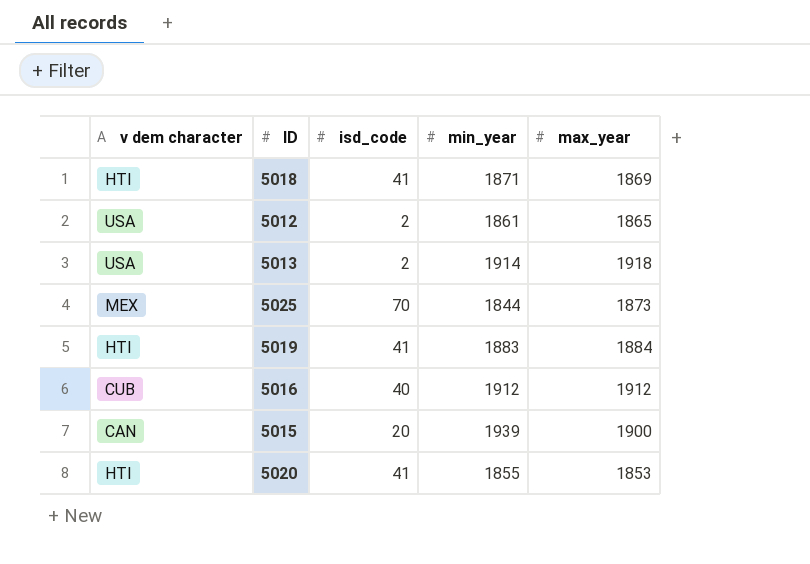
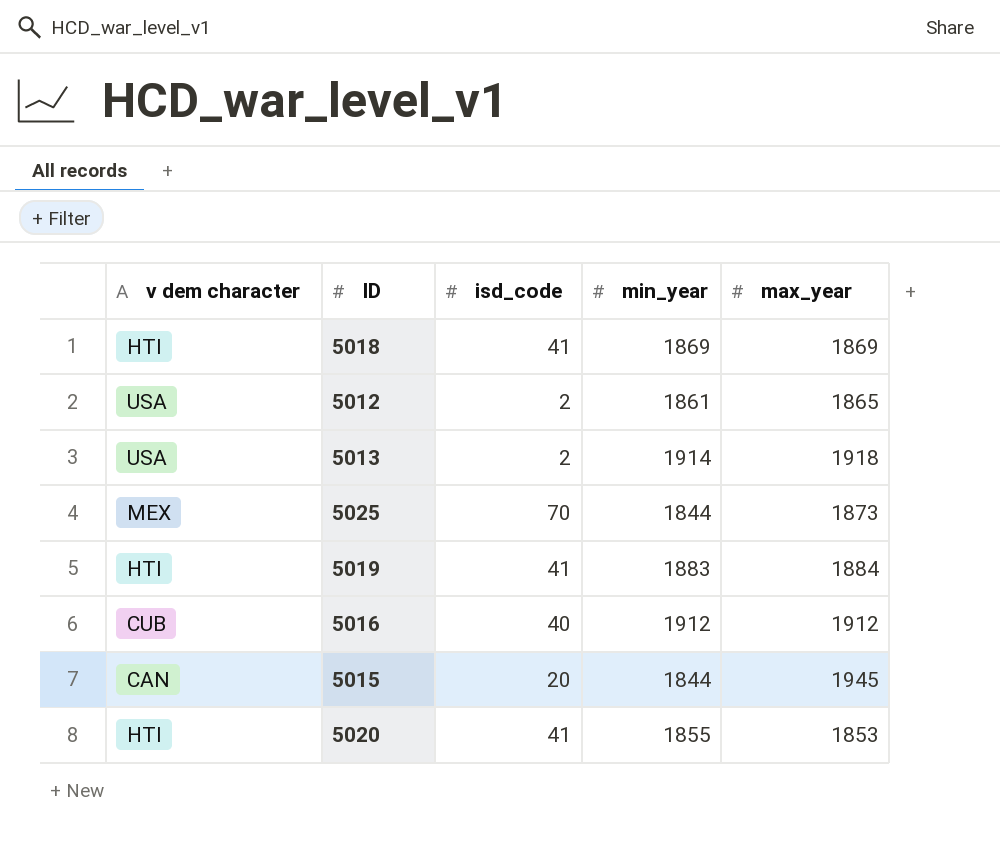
5018 | min_year: 1871 -> 1869
5015 | min_year: 1939 -> 1844
5015 | max_year: 1900 -> 1945

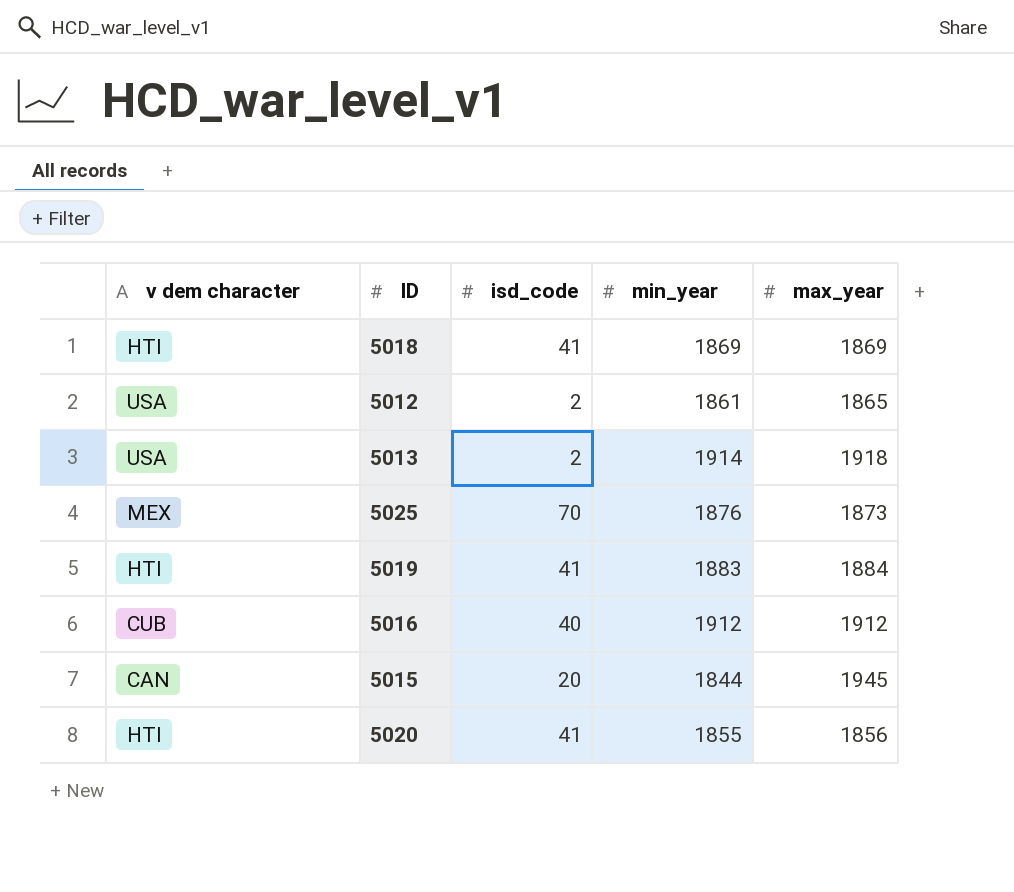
5025 | min_year: 1844 -> 1876
5020 | max_year: 1853 -> 1856

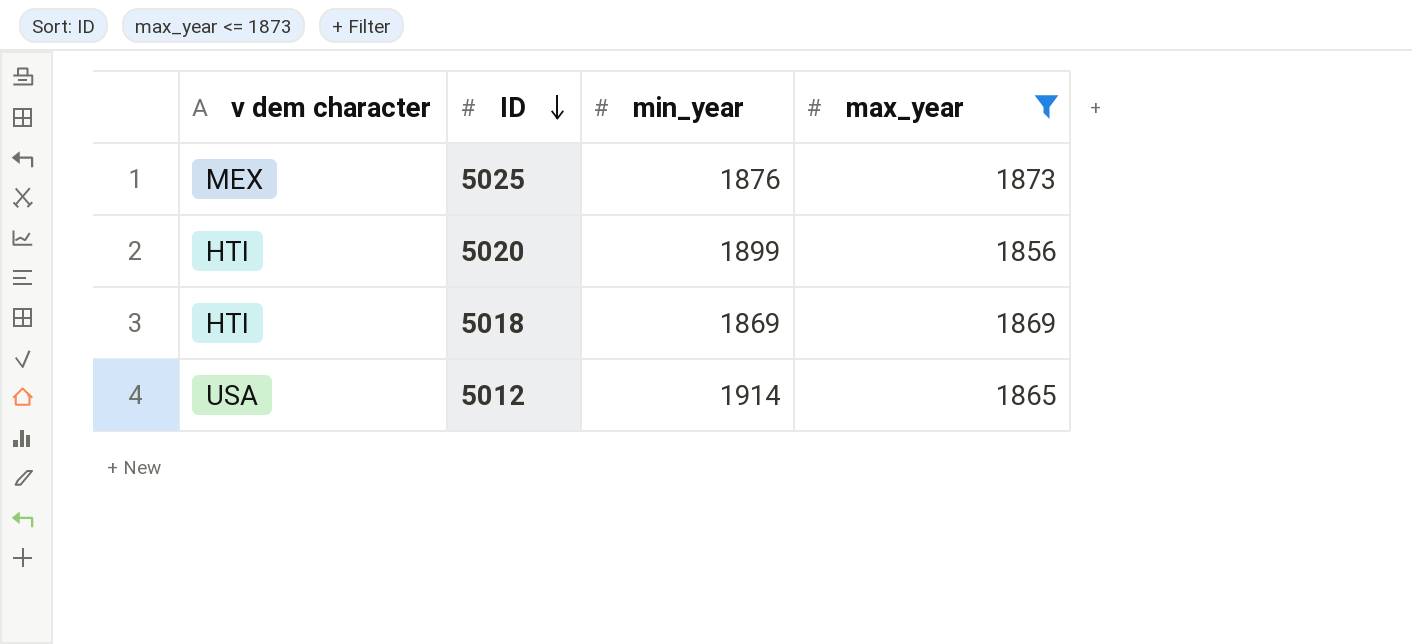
filter: none -> max_year <= 1873
row order: none -> ID descending
column isd_code | position: 3 -> none
5020 | min_year: 1855 -> 1899
5012 | min_year: 1861 -> 1914

